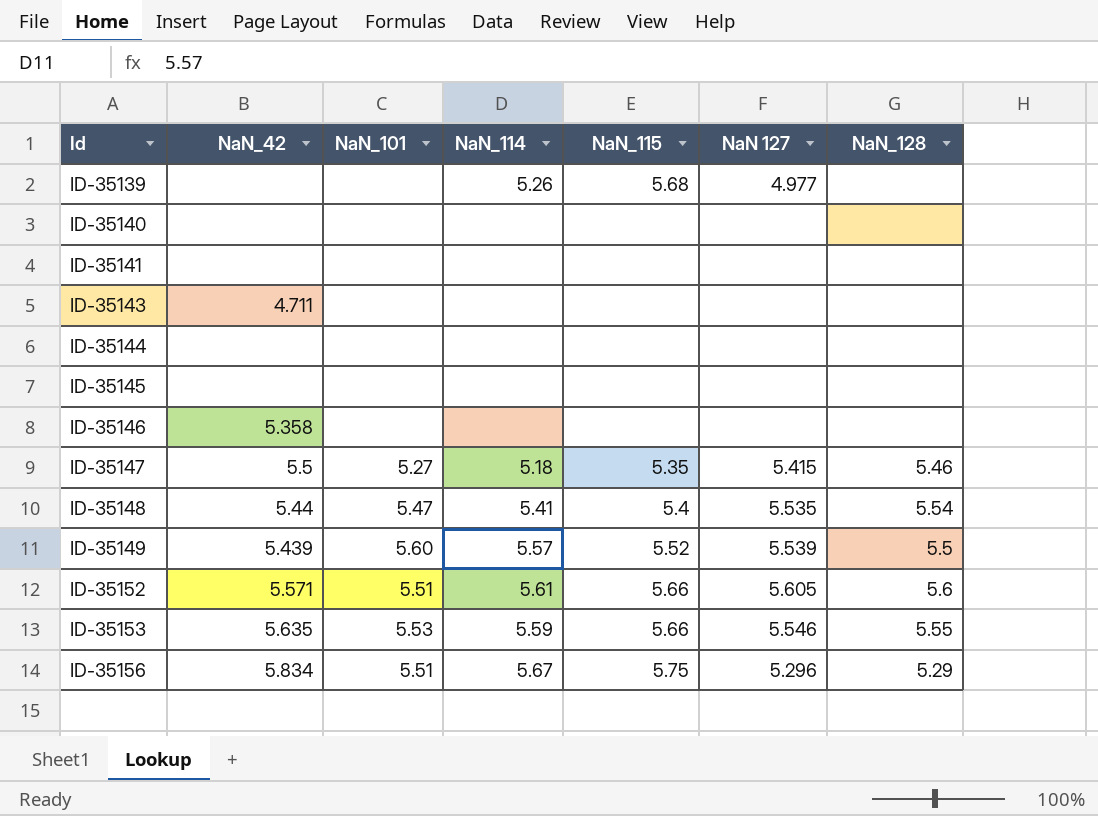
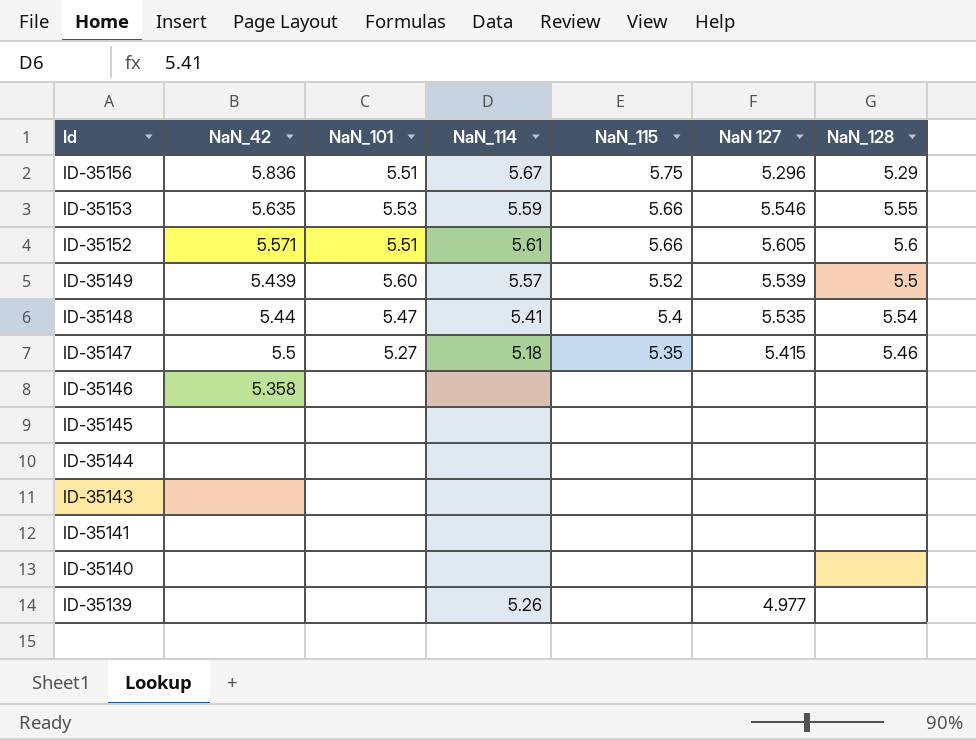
row order: Id ascending -> Id descending
ID-35156 | NaN_42: 5.834 -> 5.836
ID-35143 | NaN_42: 4.711 -> none
ID-35139 | NaN_115: 5.68 -> none

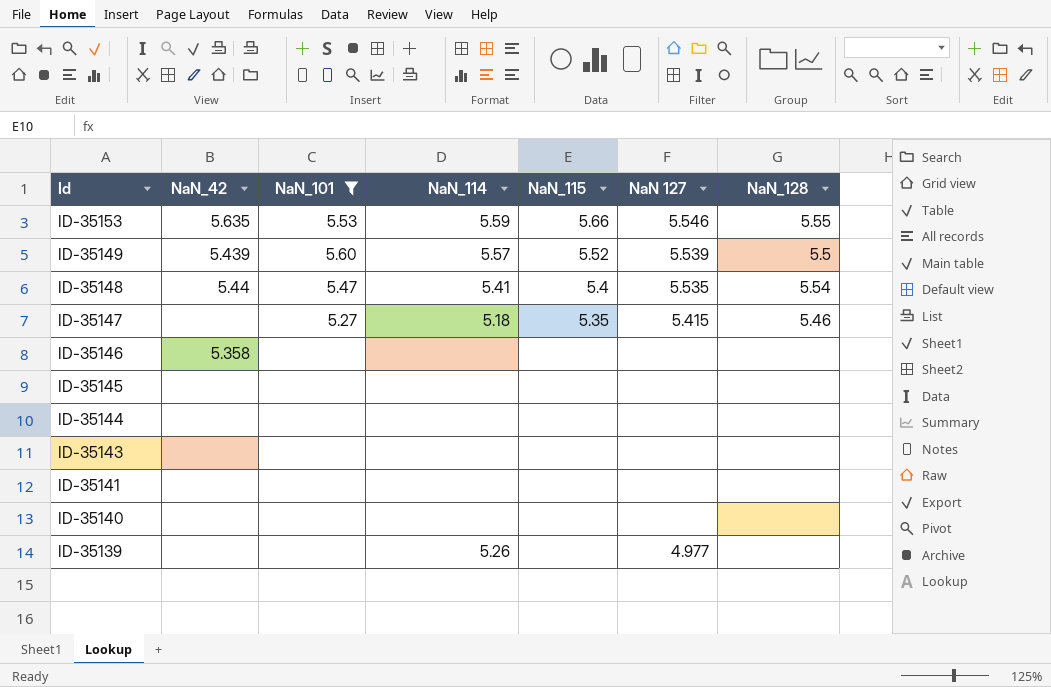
filter: none -> NaN_101 != 5.51
ID-35147 | NaN_42: 5.5 -> none

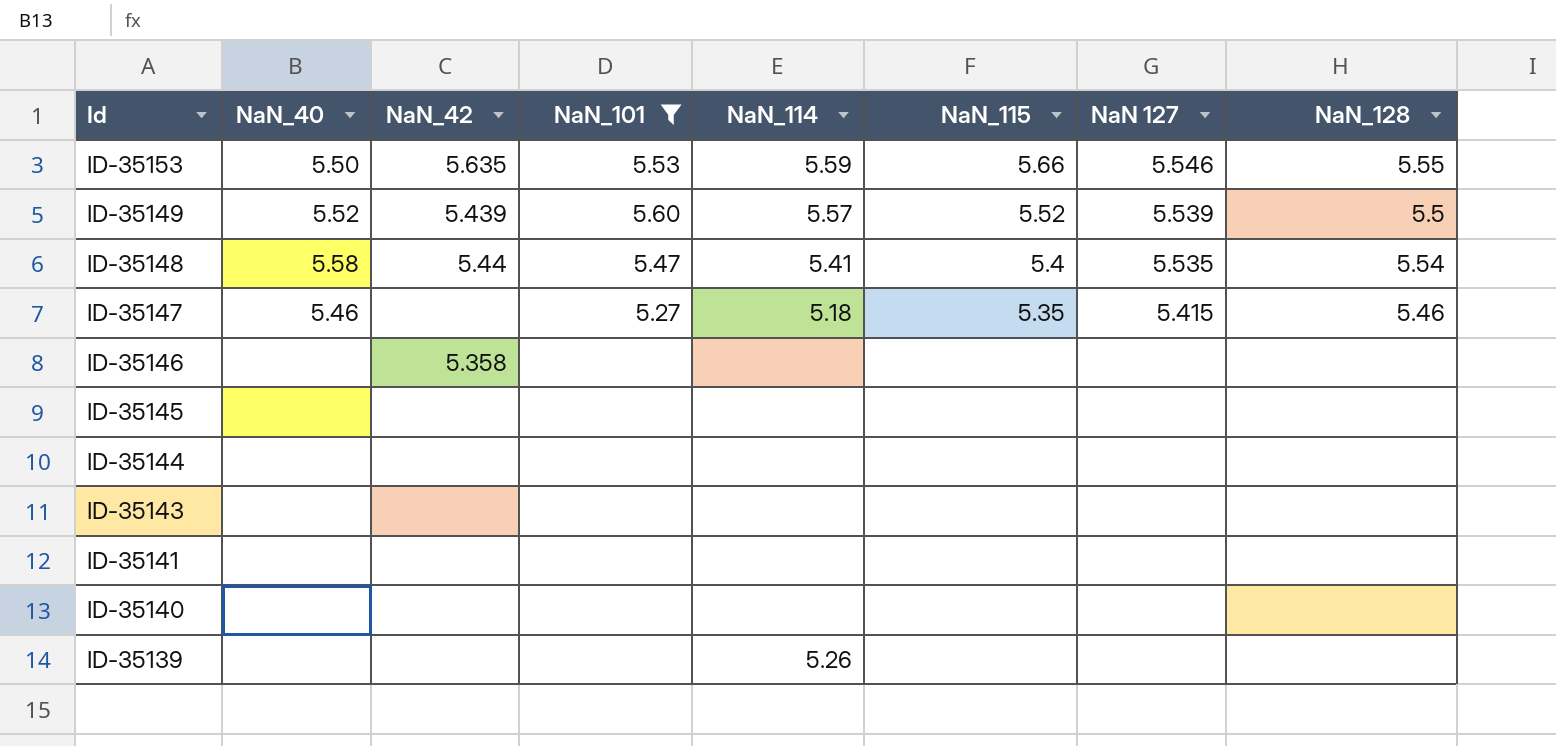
column NaN_40 | position: none -> 2
ID-35139 | NaN 127: 4.977 -> none

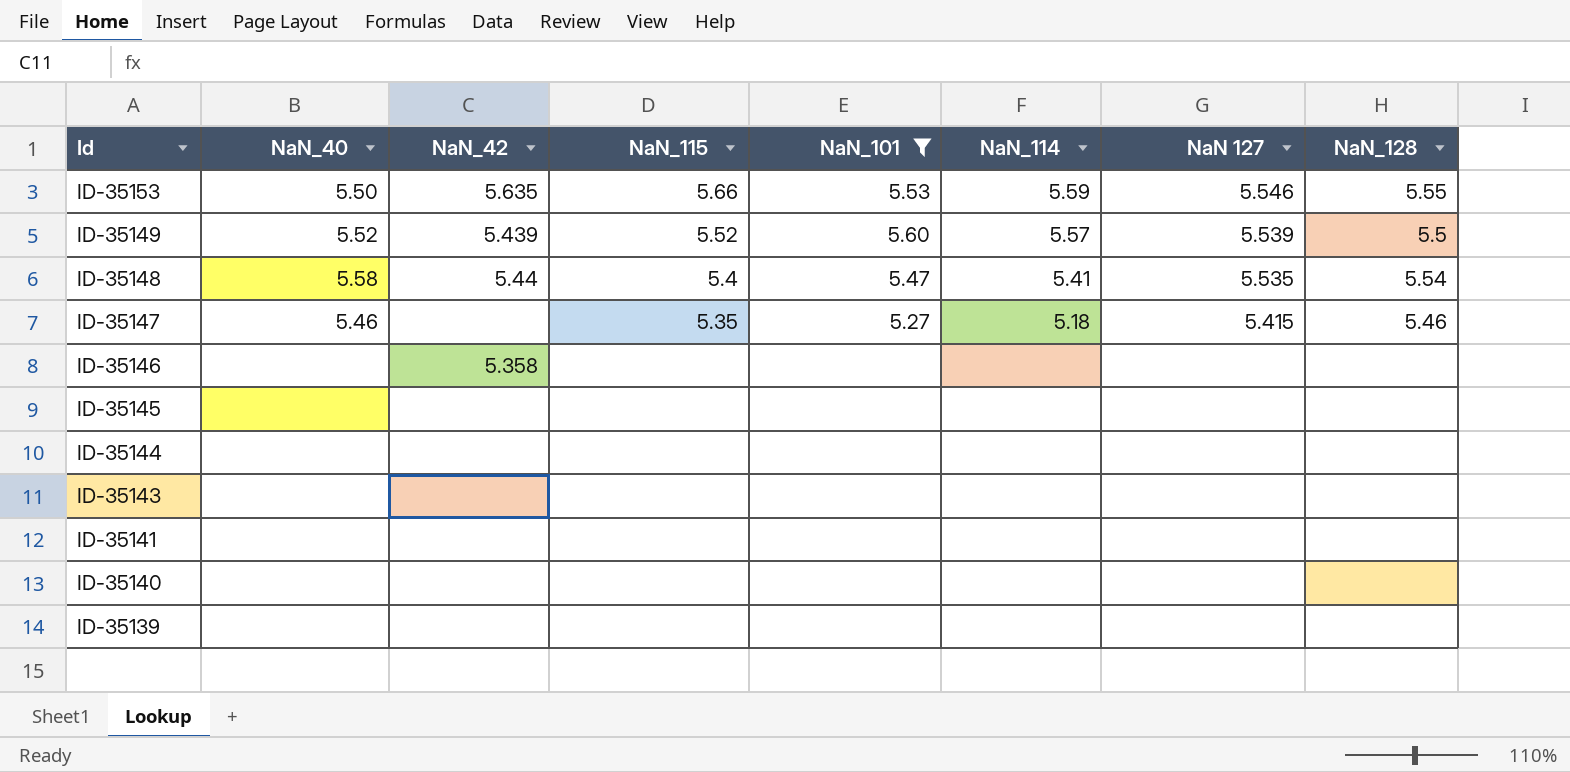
column NaN_115 | position: 6 -> 4
ID-35139 | NaN_114: 5.26 -> none

